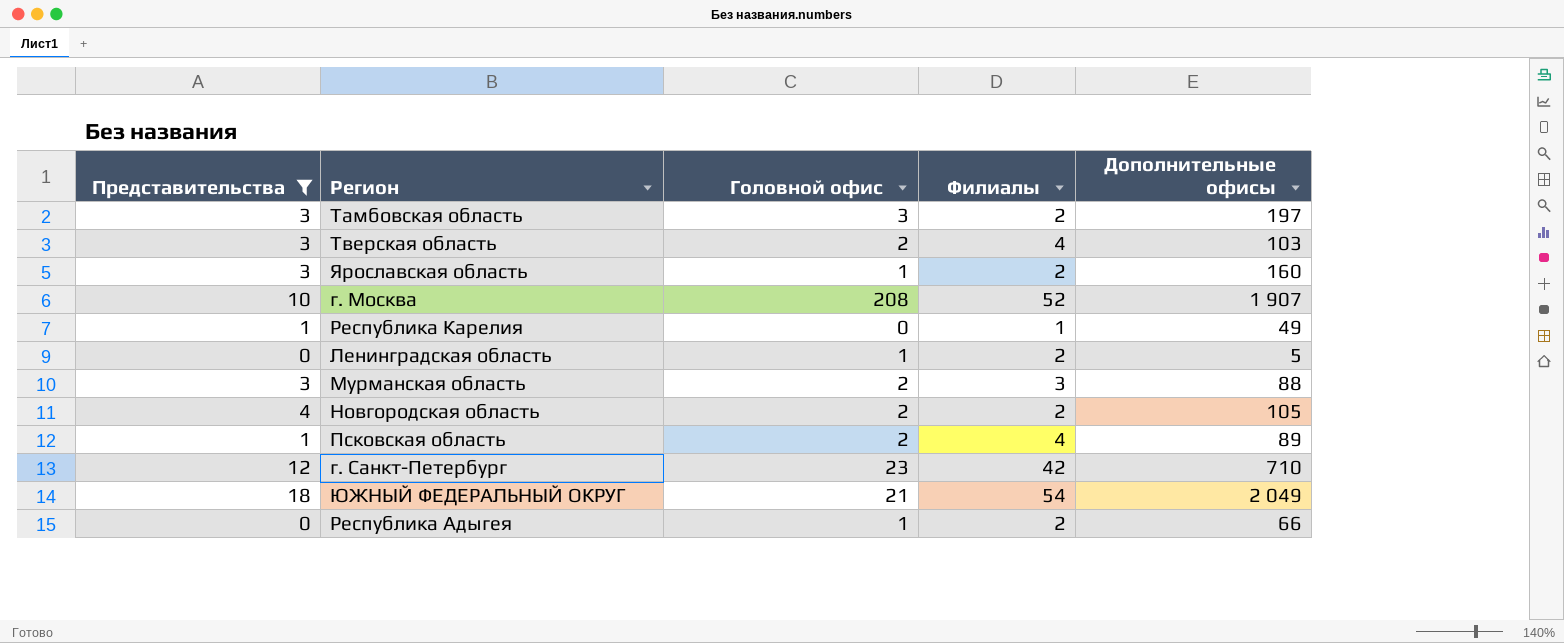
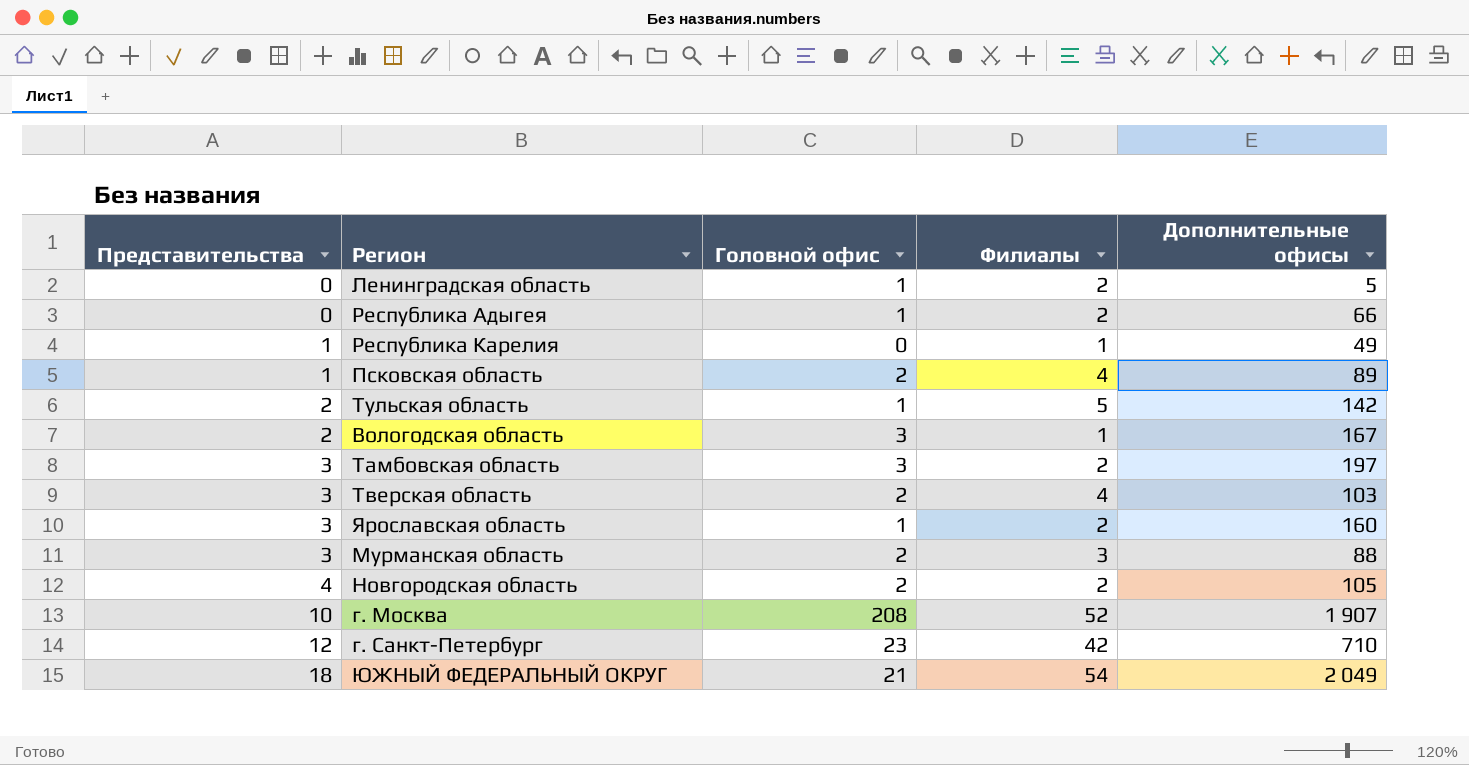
filter: Представительства != 2 -> none
row order: none -> Представительства ascending

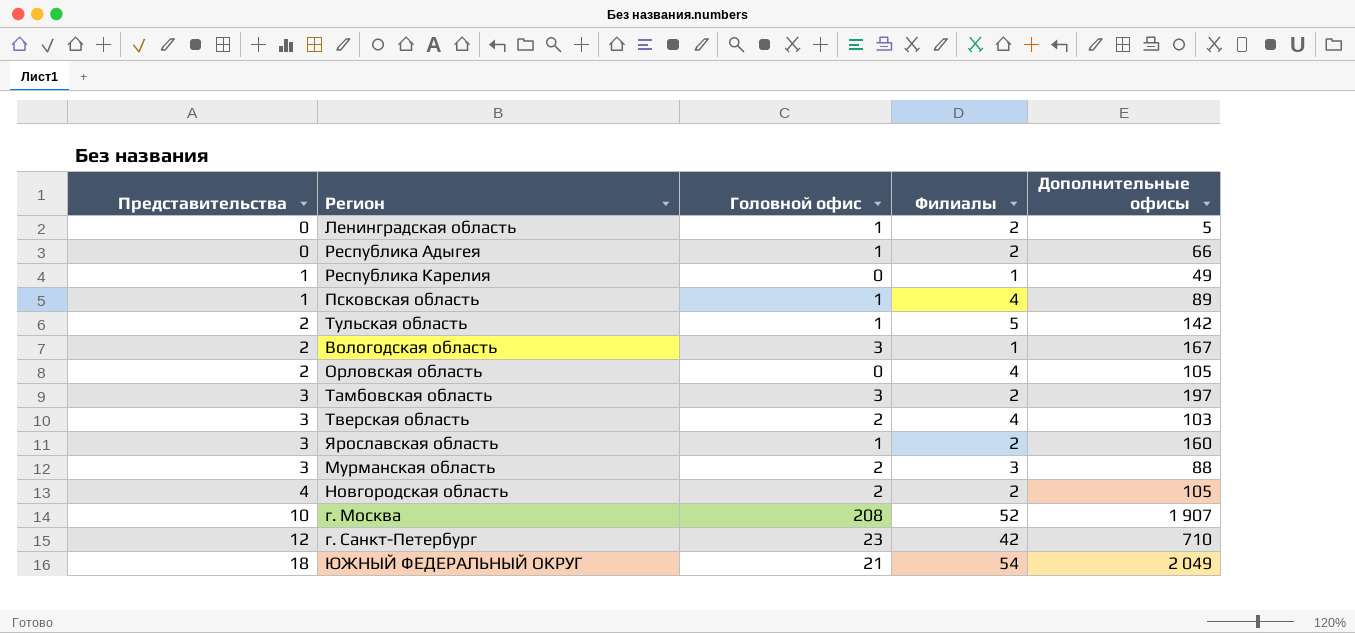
Псковская область | Головной офис: 2 -> 1
row Орловская область: none -> 2 | 0 | 4 | 105

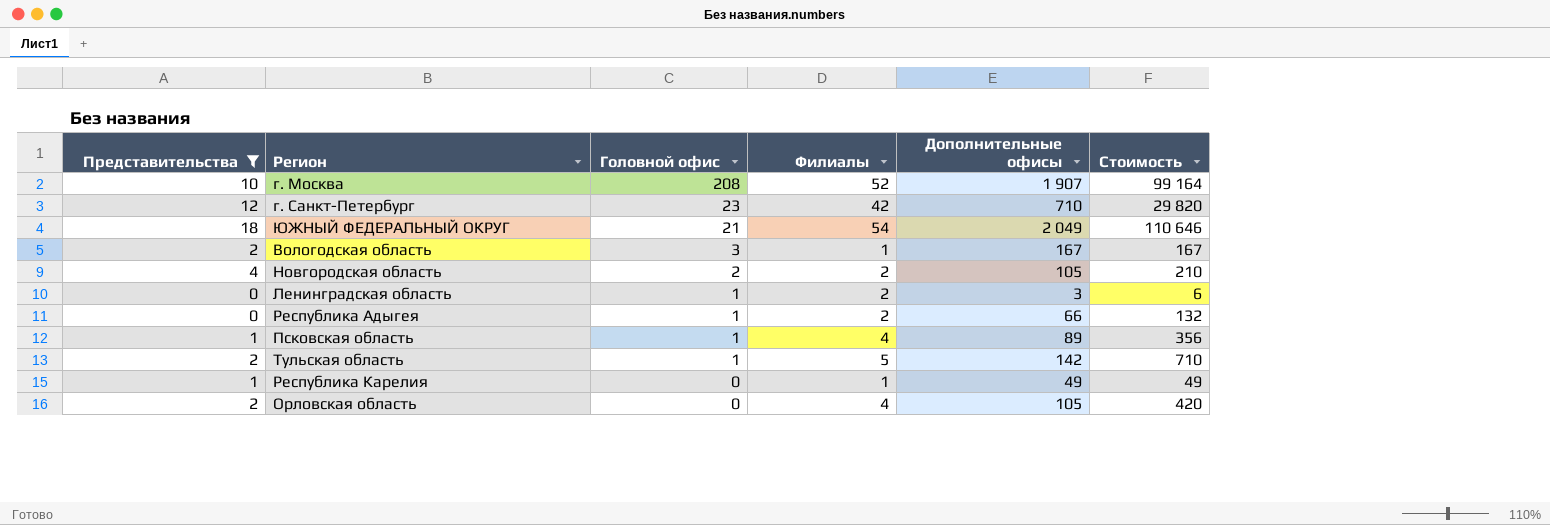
filter: none -> Представительства != 3
row order: Представительства ascending -> Головной офис descending
column Стоимость | formula: none -> [Филиалы] * [Дополнительные офисы]
Ленинградская область | Дополнительные офисы: 5 -> 3

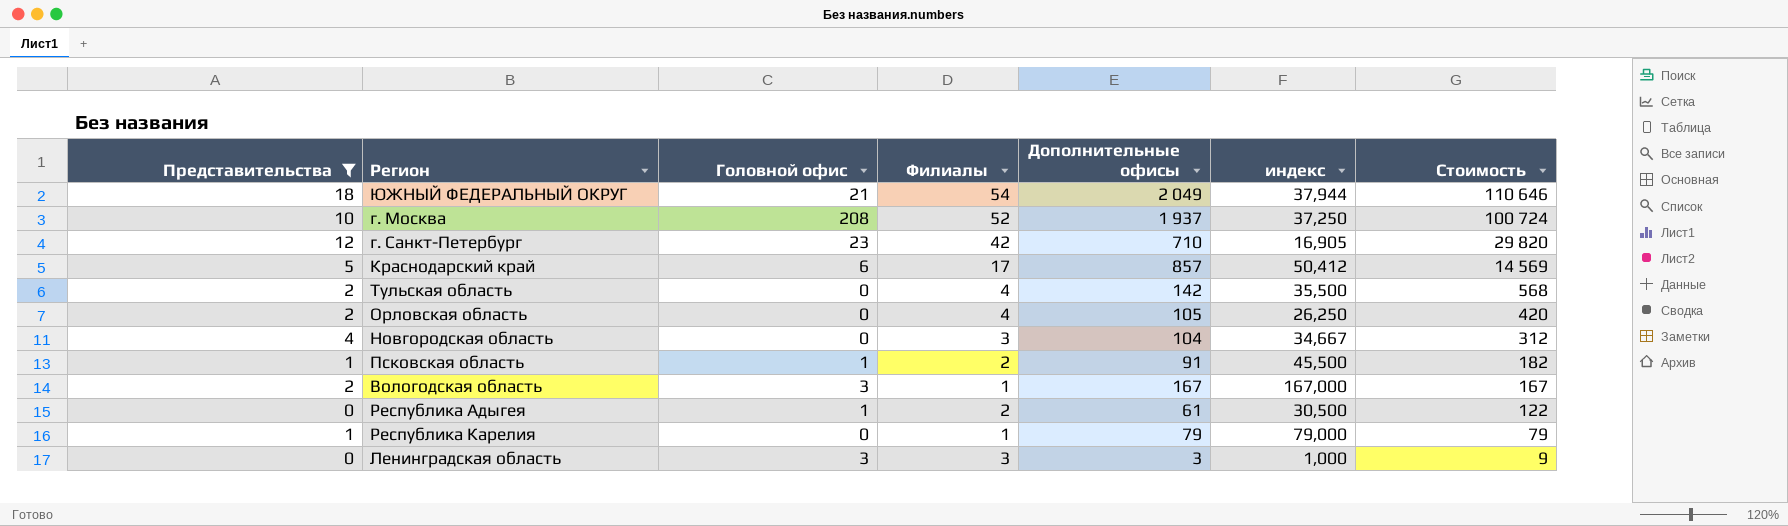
row order: Головной офис descending -> Стоимость descending
column индекс | formula: none -> [Дополнительные офисы] / [Филиалы]
г. Москва | Дополнительные офисы: 1 907 -> 1 937
г. Москва | Стоимость: 99 164 -> 100 724
row Краснодарский край: none -> 5 | 6 | 17 | 857 | 50,412 | 14 569
Тульская область | Головной офис: 1 -> 0
Тульская область | Филиалы: 5 -> 4
Тульская область | Стоимость: 710 -> 568
Новгородская область | Головной офис: 2 -> 0
Новгородская область | Филиалы: 2 -> 3
Новгородская область | Дополнительные офисы: 105 -> 104
Новгородская область | Стоимость: 210 -> 312
Псковская область | Филиалы: 4 -> 2
Псковская область | Дополнительные офисы: 89 -> 91
Псковская область | Стоимость: 356 -> 182
Республика Адыгея | Дополнительные офисы: 66 -> 61
Республика Адыгея | Стоимость: 132 -> 122
Республика Карелия | Дополнительные офисы: 49 -> 79
Республика Карелия | Стоимость: 49 -> 79
Ленинградская область | Головной офис: 1 -> 3
Ленинградская область | Филиалы: 2 -> 3
Ленинградская область | Стоимость: 6 -> 9

